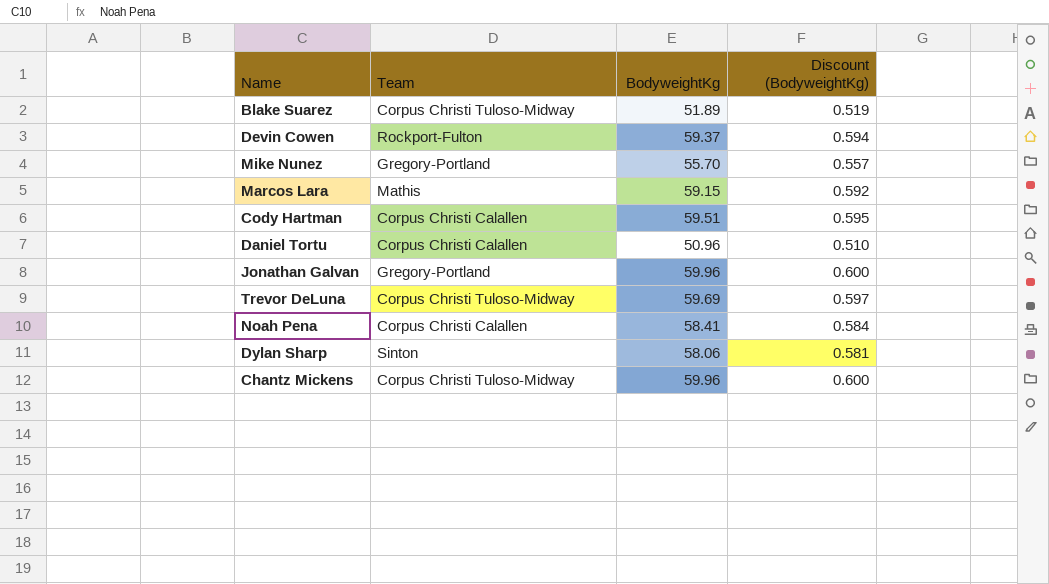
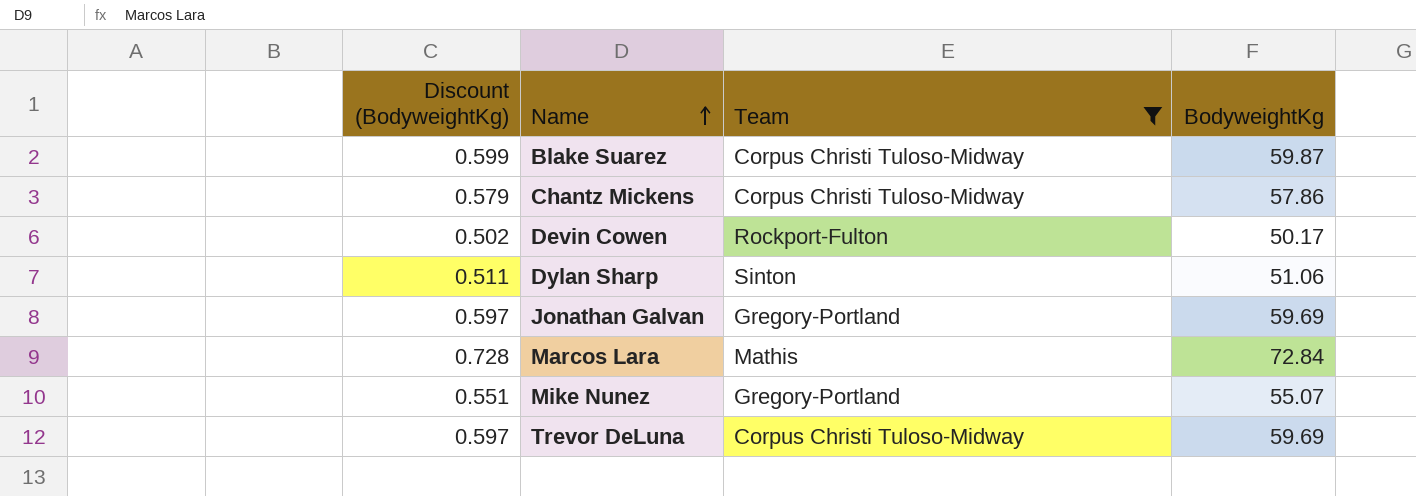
filter: none -> Team != Corpus Christi Calallen
row order: none -> Name ascending
column Discount (BodyweightKg) | position: 4 -> 1
Blake Suarez | Discount (BodyweightKg): 0.519 -> 0.599
Blake Suarez | BodyweightKg: 51.89 -> 59.87
Chantz Mickens | Discount (BodyweightKg): 0.600 -> 0.579
Chantz Mickens | BodyweightKg: 59.96 -> 57.86
Devin Cowen | Discount (BodyweightKg): 0.594 -> 0.502
Devin Cowen | BodyweightKg: 59.37 -> 50.17
Dylan Sharp | Discount (BodyweightKg): 0.581 -> 0.511
Dylan Sharp | BodyweightKg: 58.06 -> 51.06
Jonathan Galvan | Discount (BodyweightKg): 0.600 -> 0.597
Jonathan Galvan | BodyweightKg: 59.96 -> 59.69
Marcos Lara | Discount (BodyweightKg): 0.592 -> 0.728
Marcos Lara | BodyweightKg: 59.15 -> 72.84
Mike Nunez | Discount (BodyweightKg): 0.557 -> 0.551
Mike Nunez | BodyweightKg: 55.70 -> 55.07

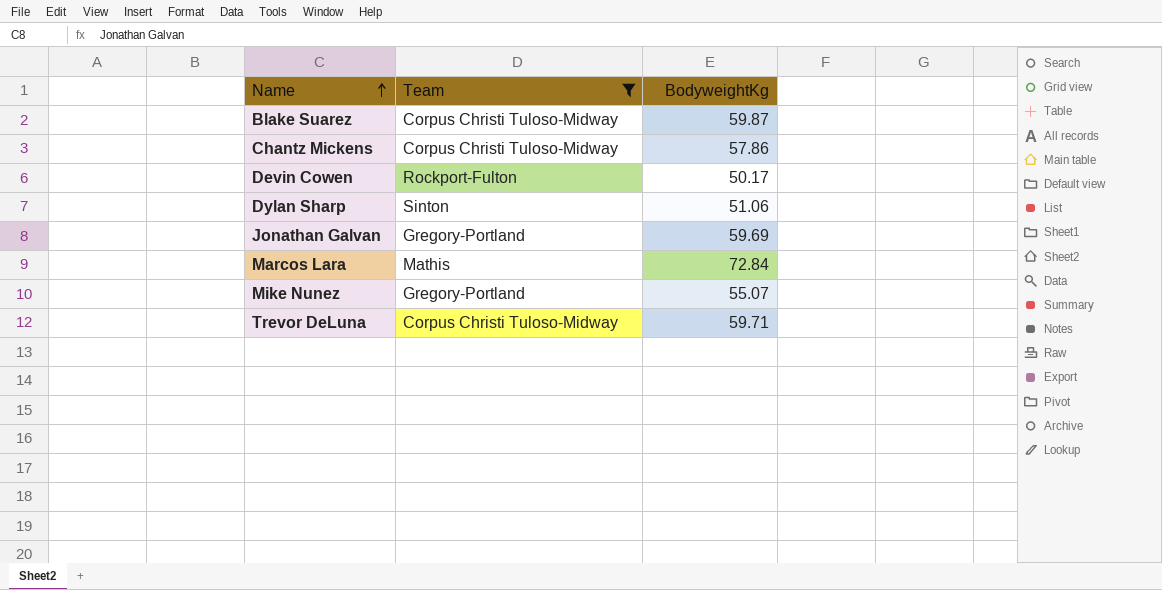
column Discount (BodyweightKg) | formula: [BodyweightKg] * 0.01 -> none
Trevor DeLuna | BodyweightKg: 59.69 -> 59.71

